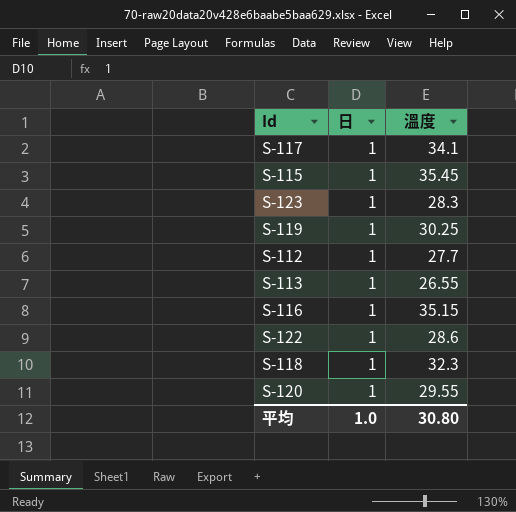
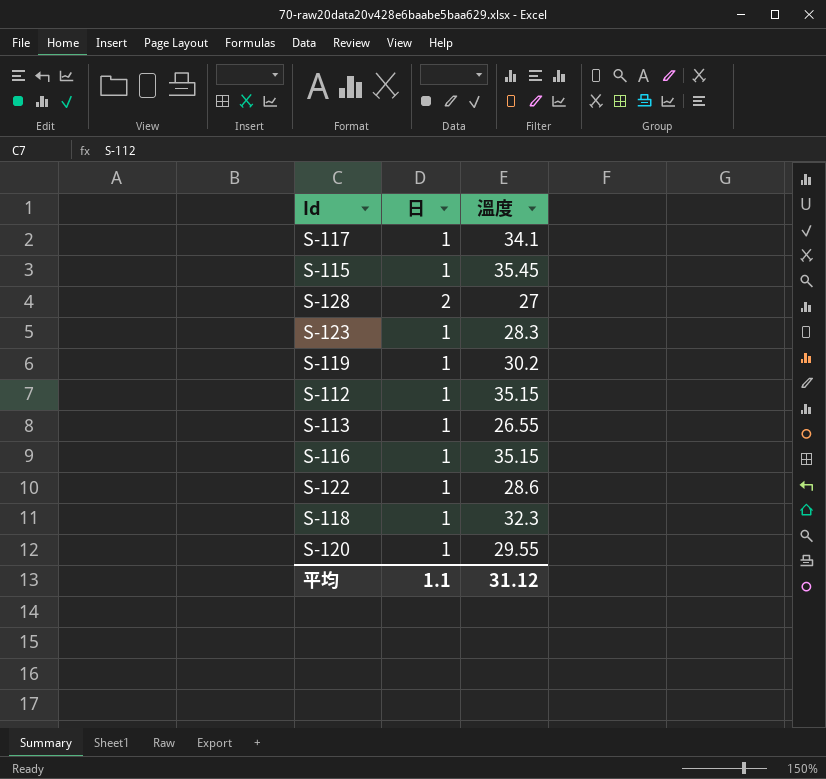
row S-128: none -> 2 | 27
S-119 | 溫度: 30.25 -> 30.2
S-112 | 溫度: 27.7 -> 35.15
平均 | 日: 1.0 -> 1.1
平均 | 溫度: 30.80 -> 31.12

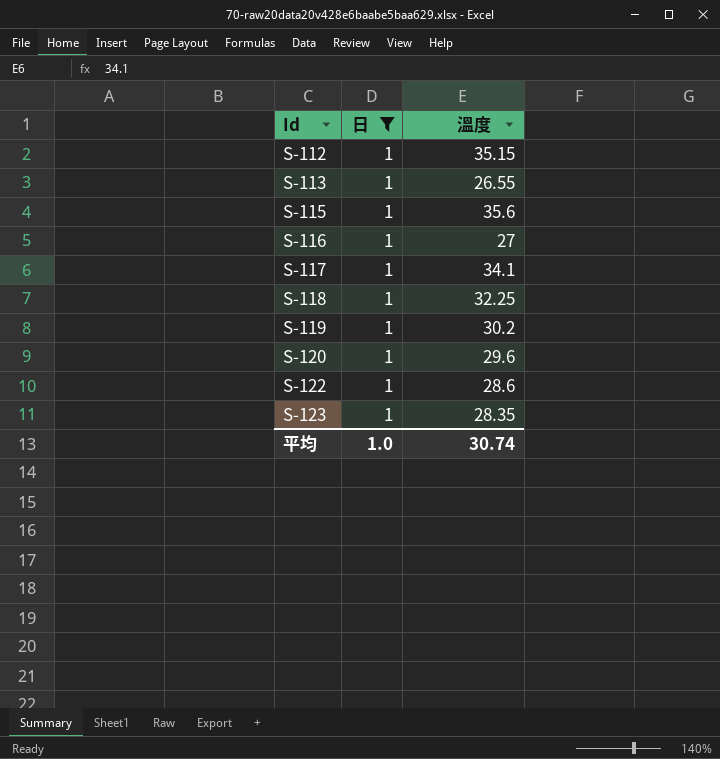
filter: none -> 日 = 1
row order: none -> Id ascending
S-115 | 溫度: 35.45 -> 35.6
S-116 | 溫度: 35.15 -> 27
S-118 | 溫度: 32.3 -> 32.25
S-120 | 溫度: 29.55 -> 29.6
S-123 | 溫度: 28.3 -> 28.35
平均 | 日: 1.1 -> 1.0
平均 | 溫度: 31.12 -> 30.74

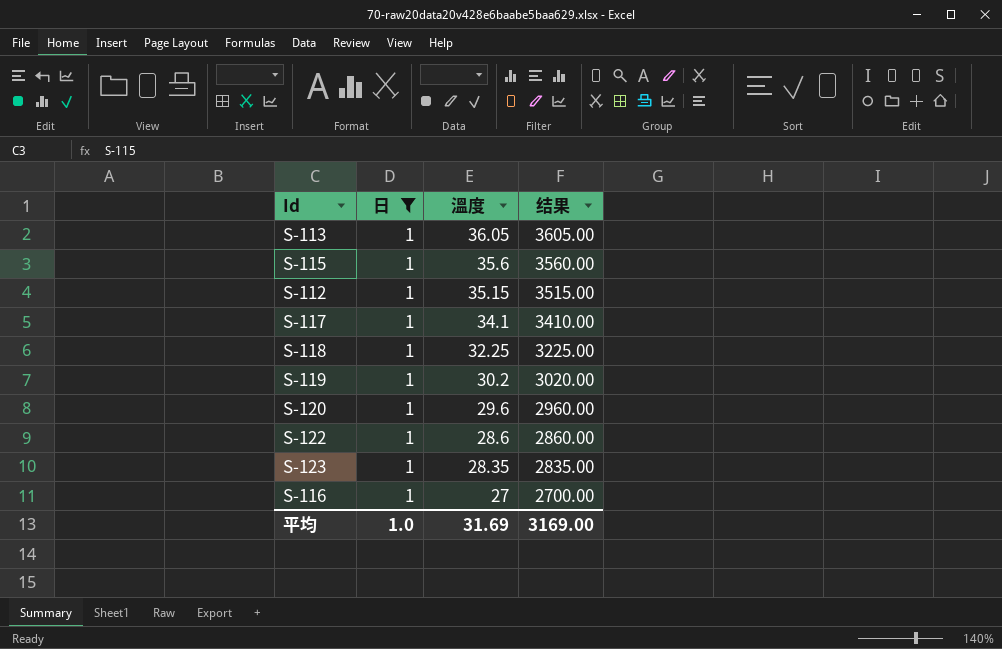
row order: Id ascending -> 溫度 descending
column 结果 | formula: none -> [溫度] * 100
S-113 | 溫度: 26.55 -> 36.05
平均 | 溫度: 30.74 -> 31.69

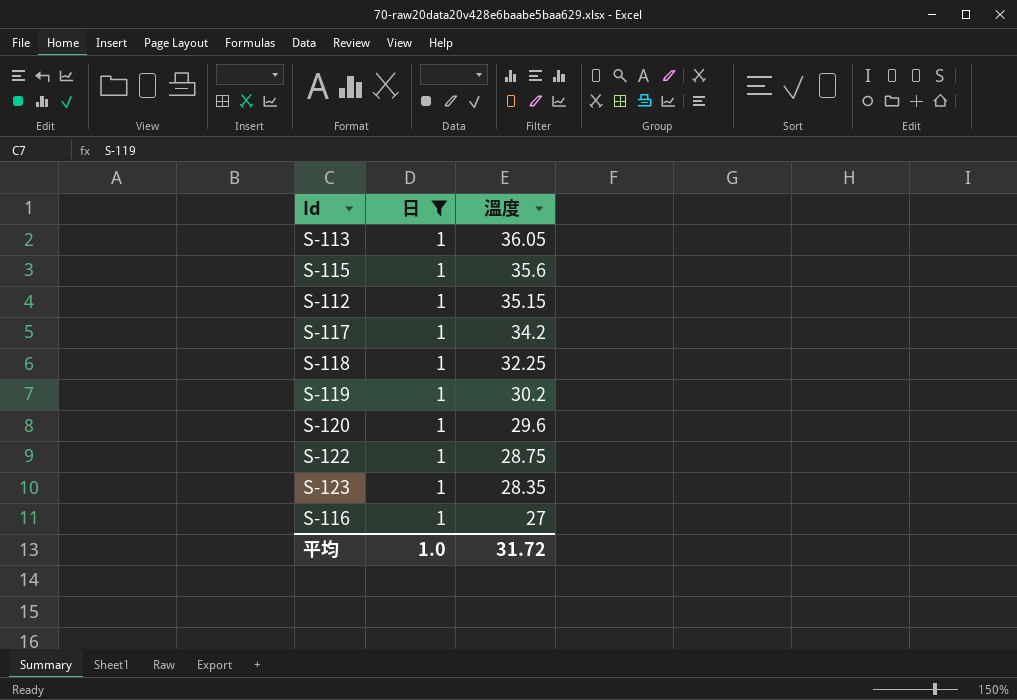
column 结果 | formula: [溫度] * 100 -> none
S-117 | 溫度: 34.1 -> 34.2
S-122 | 溫度: 28.6 -> 28.75
平均 | 溫度: 31.69 -> 31.72

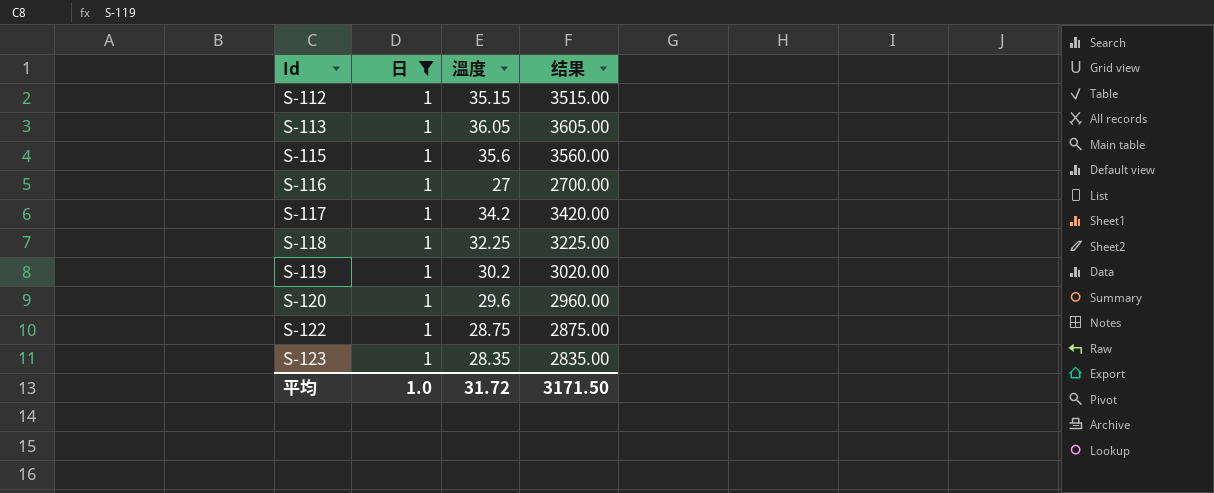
row order: 溫度 descending -> Id ascending
column 结果 | formula: none -> [溫度] * 100

